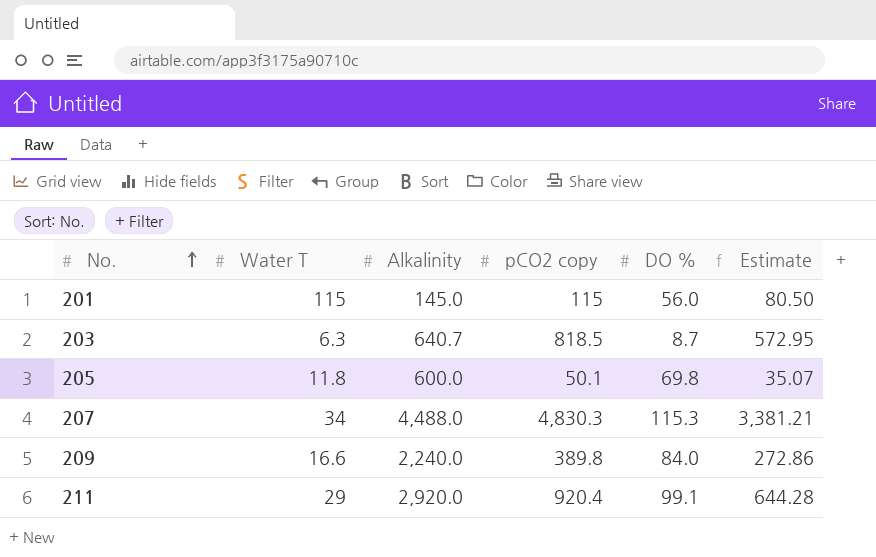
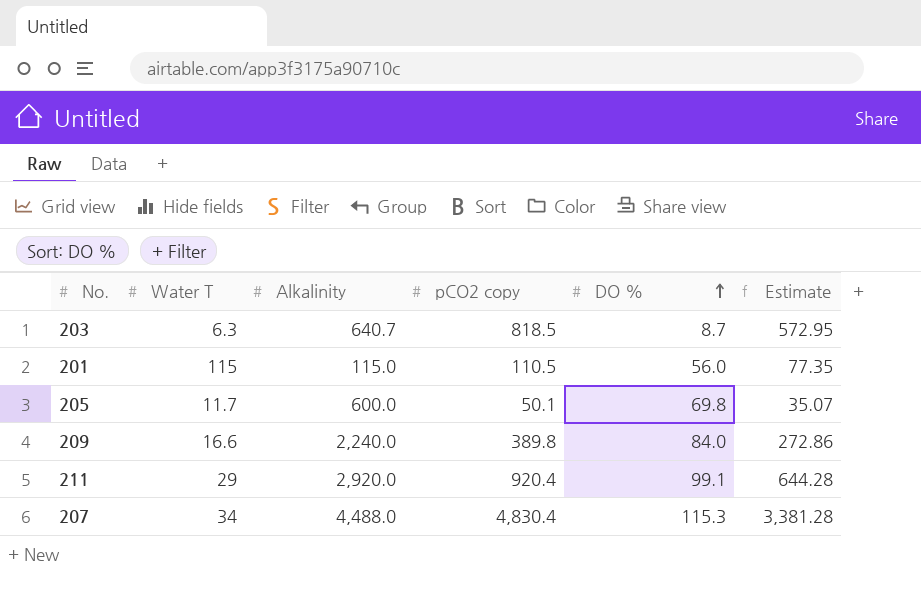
row order: No. ascending -> DO % ascending
201 | Alkalinity: 145.0 -> 115.0
201 | pCO2 copy: 115 -> 110.5
201 | Estimate: 80.50 -> 77.35
205 | Water T: 11.8 -> 11.7
207 | pCO2 copy: 4,830.3 -> 4,830.4
207 | Estimate: 3,381.21 -> 3,381.28

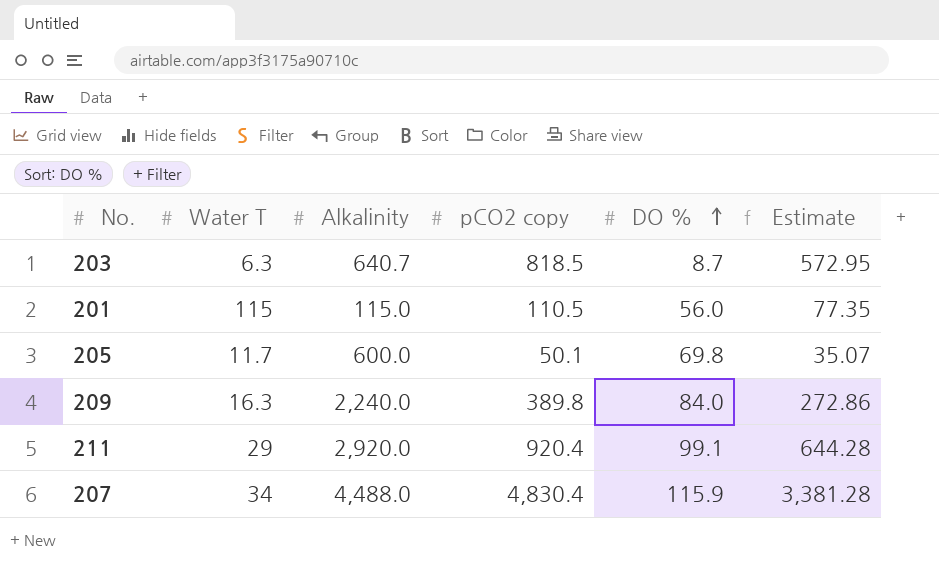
209 | Water T: 16.6 -> 16.3
207 | DO %: 115.3 -> 115.9

